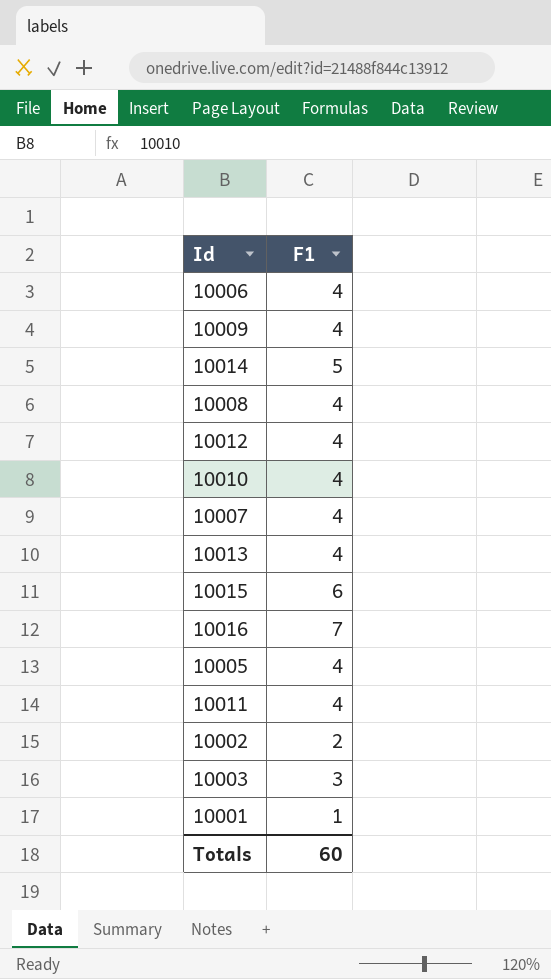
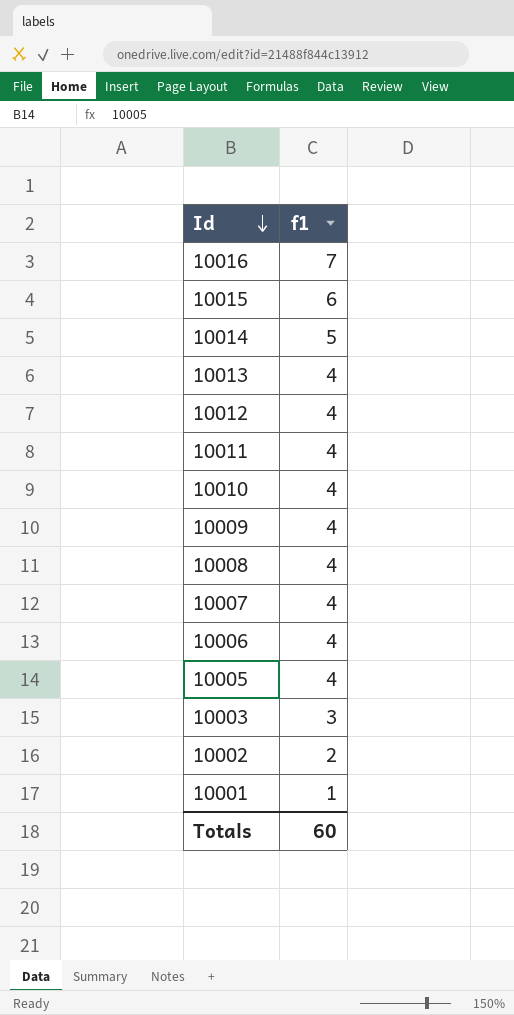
row order: none -> Id descending
column name: F1 -> f1

